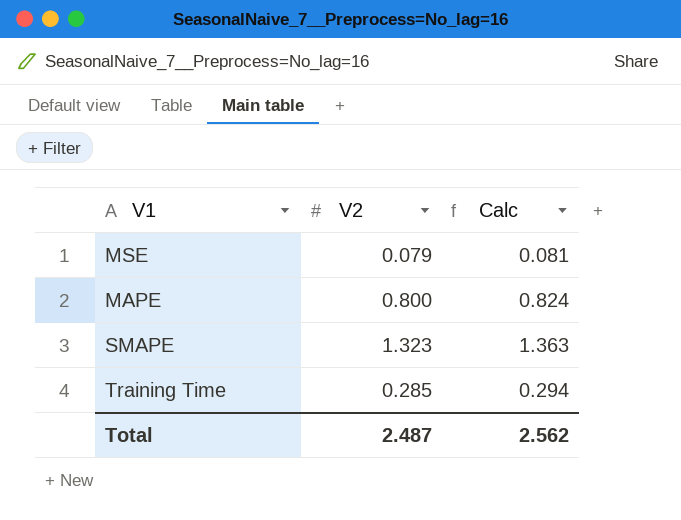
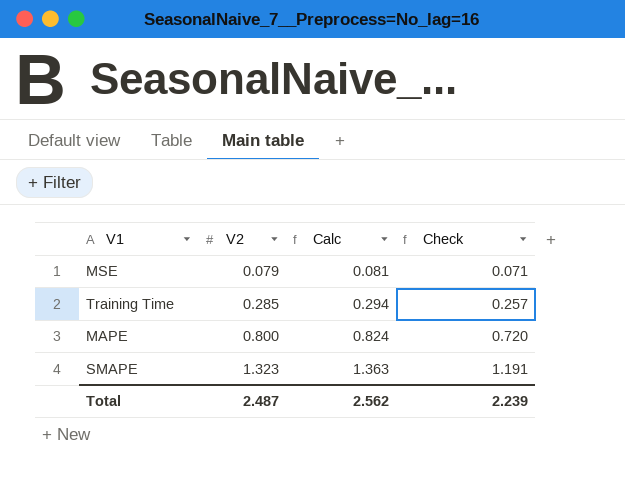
row order: none -> V2 ascending
column Check | formula: none -> [V2] * 0.9

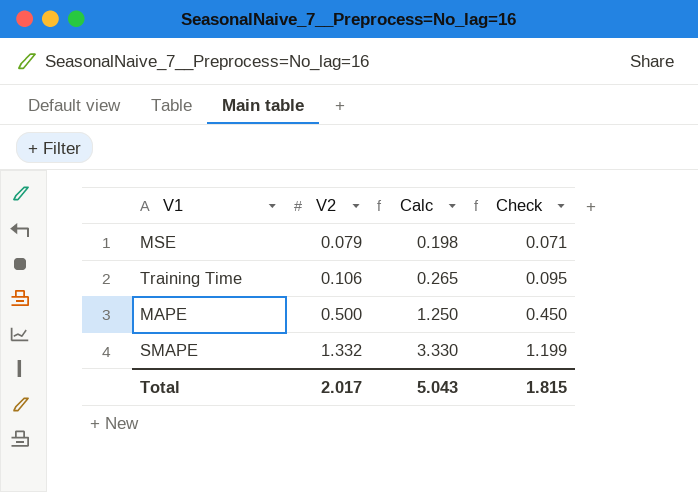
column Calc | formula: [V2] * 1.03 -> [V2] * 2.5
Training Time | V2: 0.285 -> 0.106
Training Time | Check: 0.257 -> 0.095
MAPE | V2: 0.800 -> 0.500
MAPE | Check: 0.720 -> 0.450
SMAPE | V2: 1.323 -> 1.332
SMAPE | Check: 1.191 -> 1.199
Total | V2: 2.487 -> 2.017
Total | Calc: 2.562 -> 5.043
Total | Check: 2.239 -> 1.815

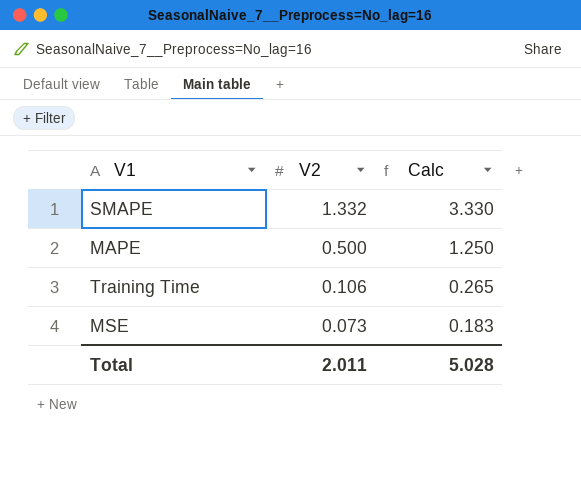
row order: V2 ascending -> V2 descending
column Check | formula: [V2] * 0.9 -> none
MSE | V2: 0.079 -> 0.073
MSE | Calc: 0.198 -> 0.183
Total | V2: 2.017 -> 2.011
Total | Calc: 5.043 -> 5.028

